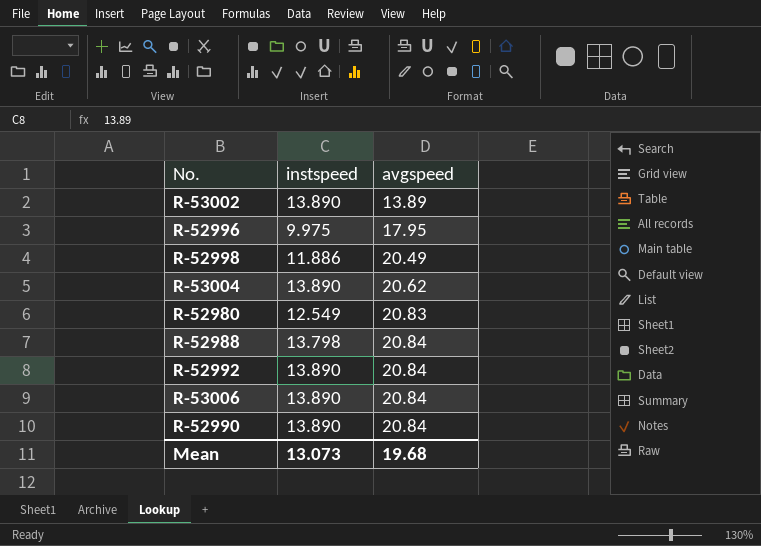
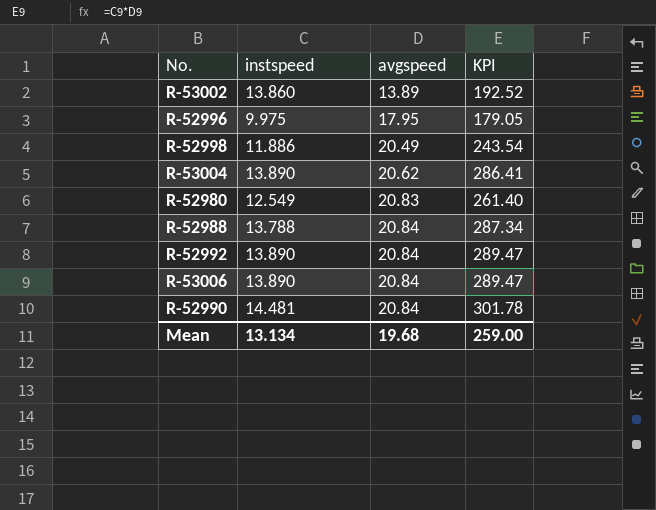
column KPI | formula: none -> [instspeed] * [avgspeed]
R-53002 | instspeed: 13.890 -> 13.860
R-52988 | instspeed: 13.798 -> 13.788
R-52990 | instspeed: 13.890 -> 14.481
Mean | instspeed: 13.073 -> 13.134

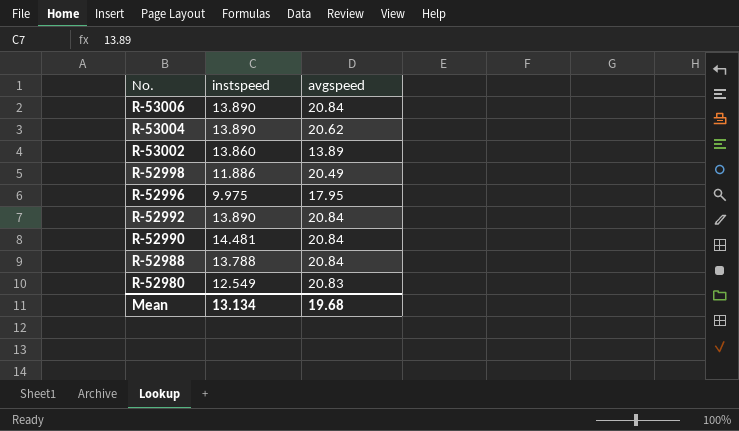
row order: avgspeed ascending -> No. descending
column KPI | formula: [instspeed] * [avgspeed] -> none

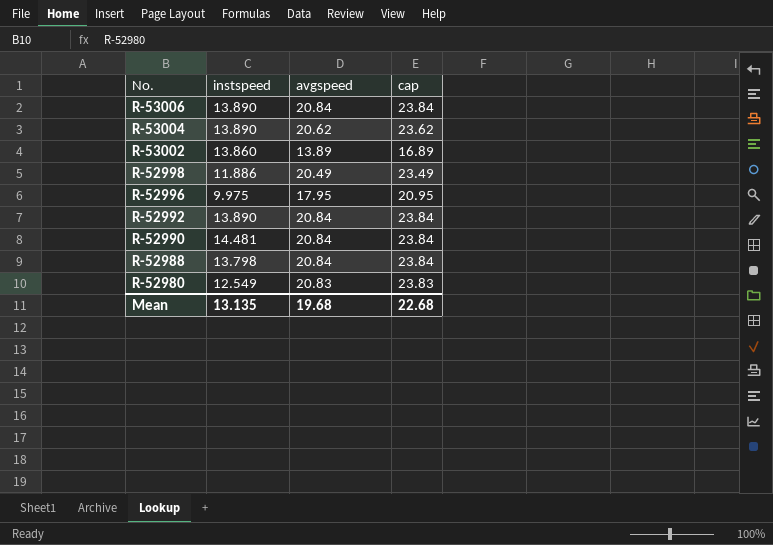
column cap | formula: none -> [avgspeed] + 3
R-52988 | instspeed: 13.788 -> 13.798
Mean | instspeed: 13.134 -> 13.135

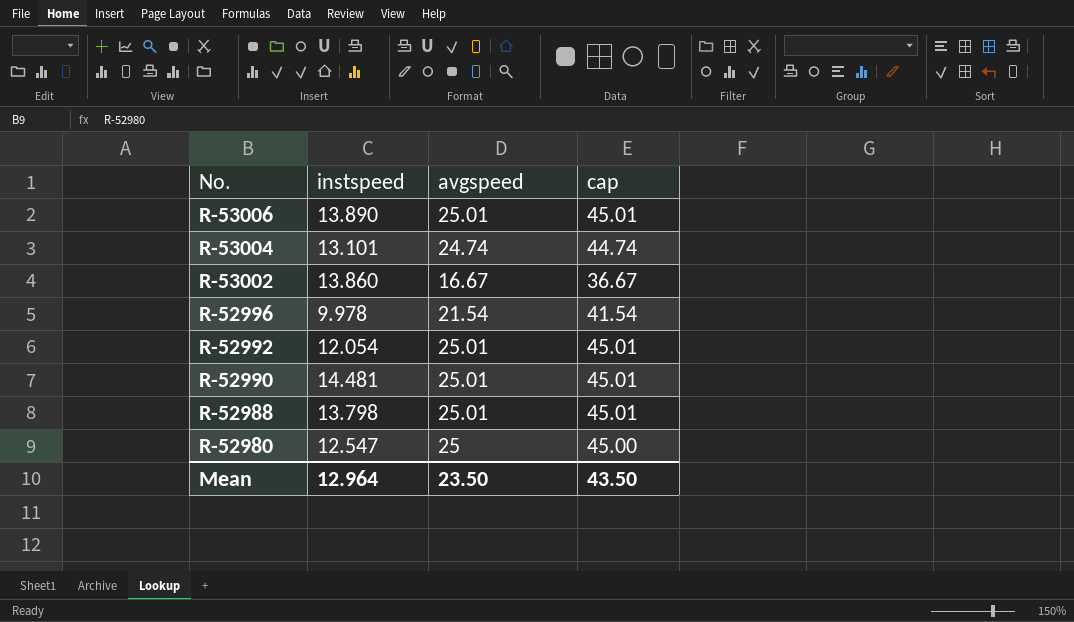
column cap | formula: [avgspeed] + 3 -> [avgspeed] + 20
row R-52998: 11.886 | 20.49 | 23.49 -> none
R-53006 | avgspeed: 20.84 -> 25.01
R-53004 | instspeed: 13.890 -> 13.101
R-53004 | avgspeed: 20.62 -> 24.74
R-53002 | avgspeed: 13.89 -> 16.67
R-52996 | instspeed: 9.975 -> 9.978
R-52996 | avgspeed: 17.95 -> 21.54
R-52992 | instspeed: 13.890 -> 12.054
R-52992 | avgspeed: 20.84 -> 25.01
R-52990 | avgspeed: 20.84 -> 25.01
R-52988 | avgspeed: 20.84 -> 25.01
R-52980 | instspeed: 12.549 -> 12.547
R-52980 | avgspeed: 20.83 -> 25
Mean | instspeed: 13.135 -> 12.964
Mean | avgspeed: 19.68 -> 23.50
Mean | cap: 22.68 -> 43.50

